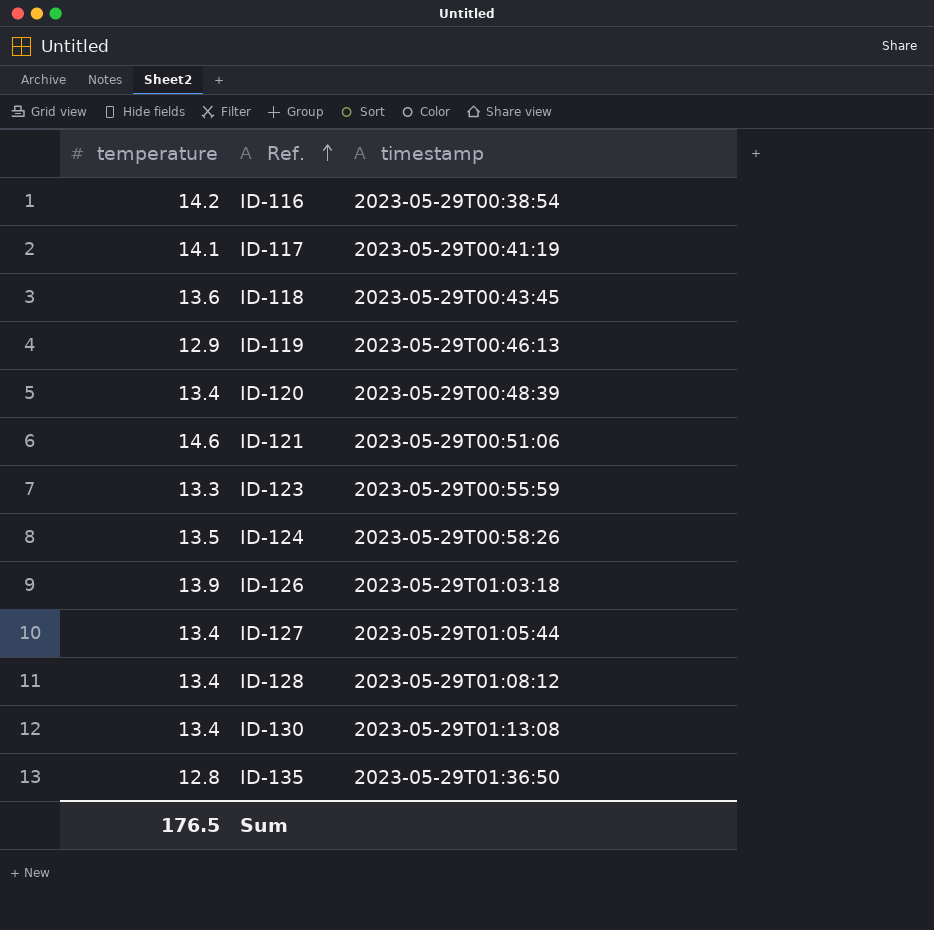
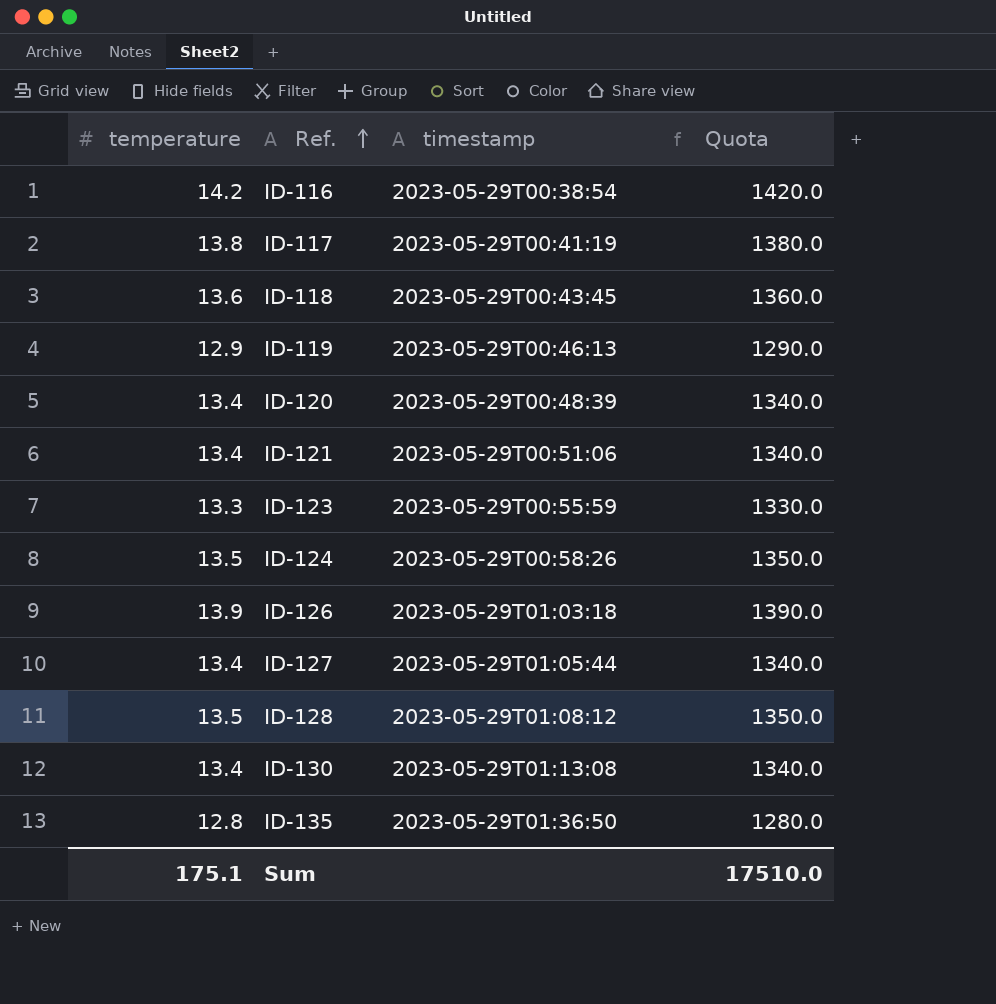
column Quota | formula: none -> [temperature] * 100
ID-117 | temperature: 14.1 -> 13.8
ID-121 | temperature: 14.6 -> 13.4
ID-128 | temperature: 13.4 -> 13.5
Sum | temperature: 176.5 -> 175.1

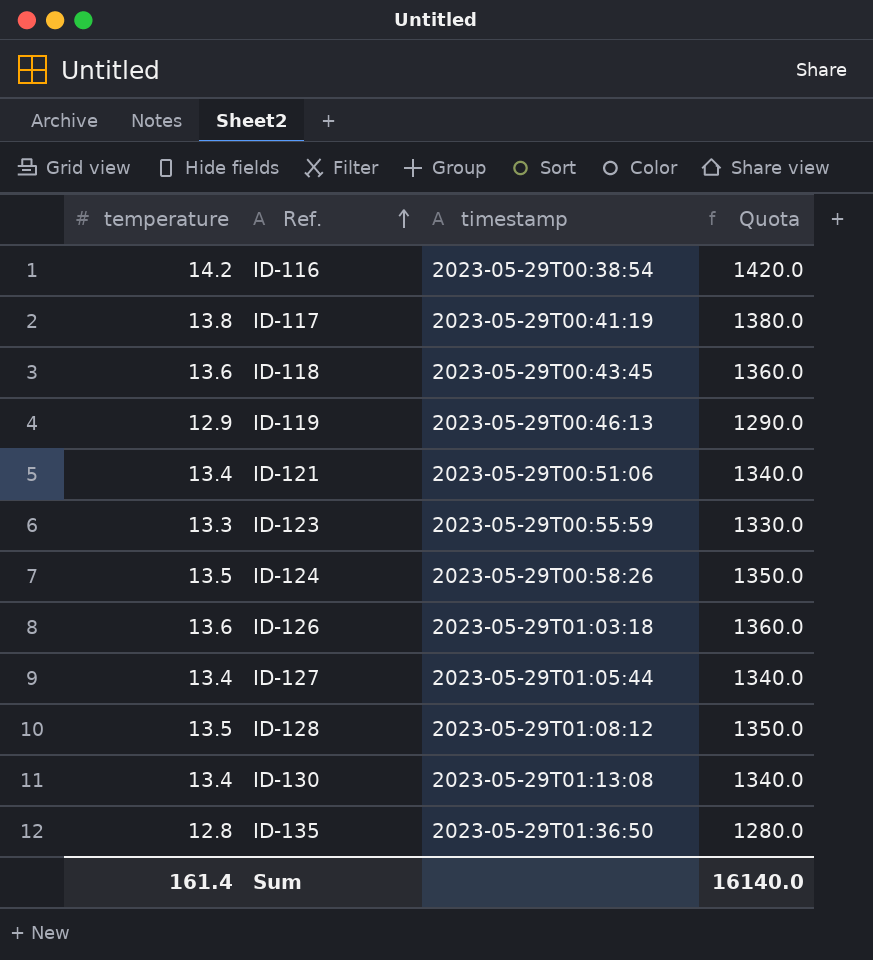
row ID-120: 13.4 | 2023-05-29T00:48:39 | 1340.0 -> none
ID-126 | temperature: 13.9 -> 13.6
ID-126 | Quota: 1390.0 -> 1360.0
Sum | temperature: 175.1 -> 161.4
Sum | Quota: 17510.0 -> 16140.0

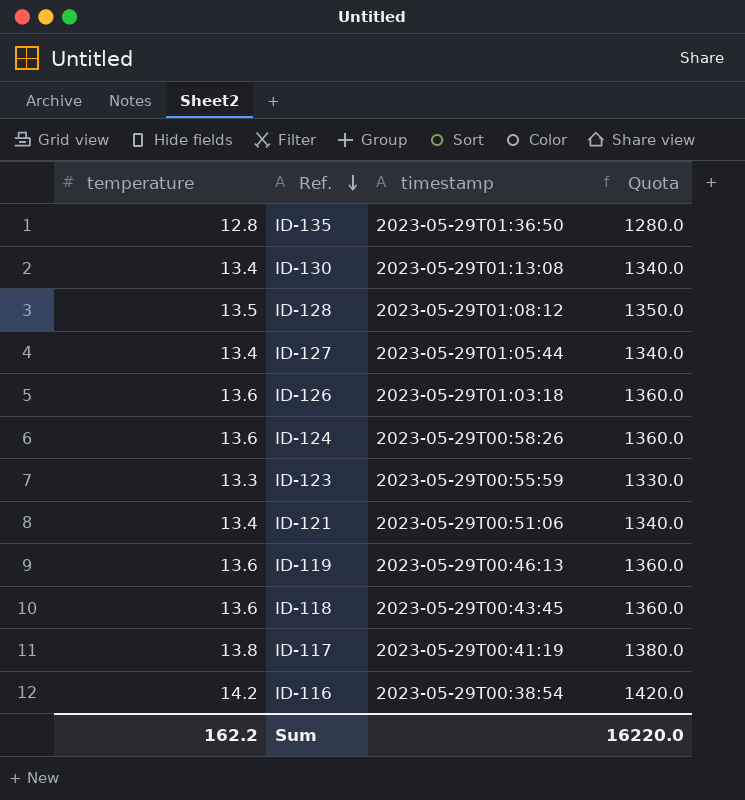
row order: Ref. ascending -> Ref. descending
ID-124 | temperature: 13.5 -> 13.6
ID-124 | Quota: 1350.0 -> 1360.0
ID-119 | temperature: 12.9 -> 13.6
ID-119 | Quota: 1290.0 -> 1360.0
Sum | temperature: 161.4 -> 162.2
Sum | Quota: 16140.0 -> 16220.0

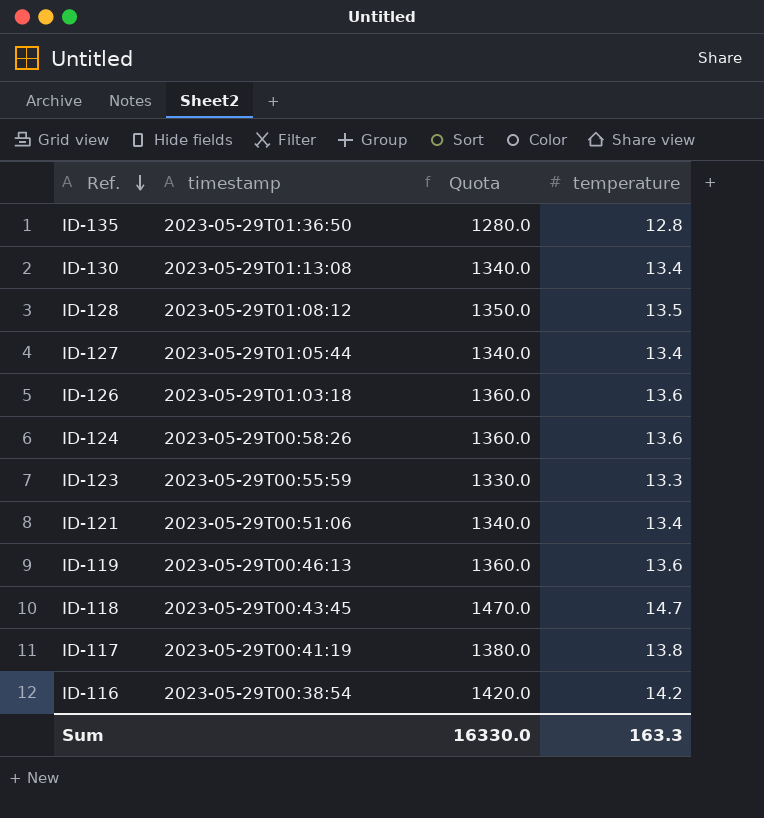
column temperature | position: 1 -> 4
ID-118 | Quota: 1360.0 -> 1470.0
ID-118 | temperature: 13.6 -> 14.7
Sum | Quota: 16220.0 -> 16330.0
Sum | temperature: 162.2 -> 163.3

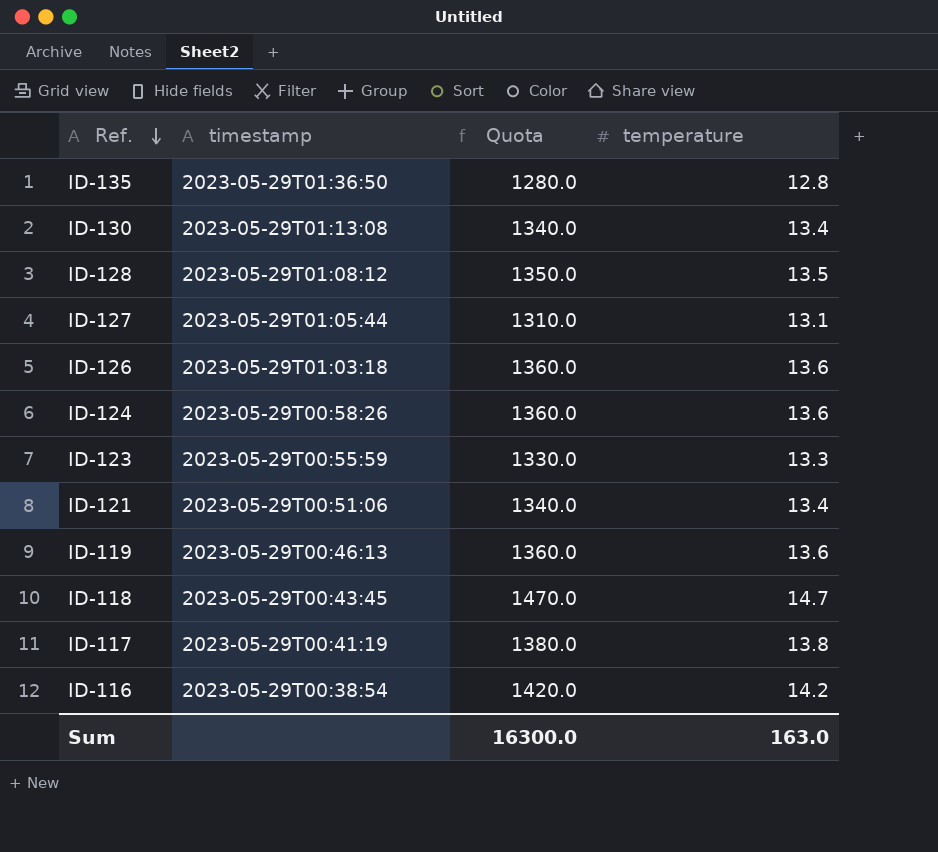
ID-127 | Quota: 1340.0 -> 1310.0
ID-127 | temperature: 13.4 -> 13.1
Sum | Quota: 16330.0 -> 16300.0
Sum | temperature: 163.3 -> 163.0

